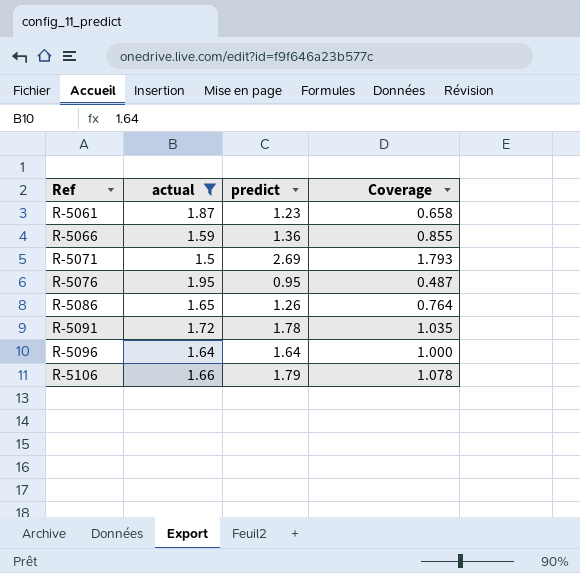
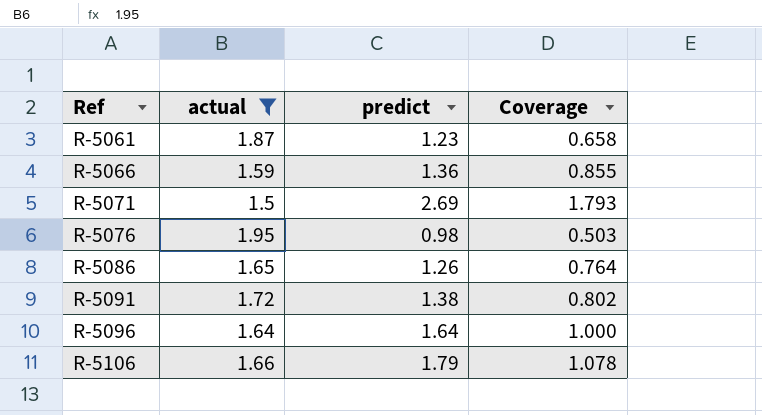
R-5076 | predict: 0.95 -> 0.98
R-5076 | Coverage: 0.487 -> 0.503
R-5091 | predict: 1.78 -> 1.38
R-5091 | Coverage: 1.035 -> 0.802

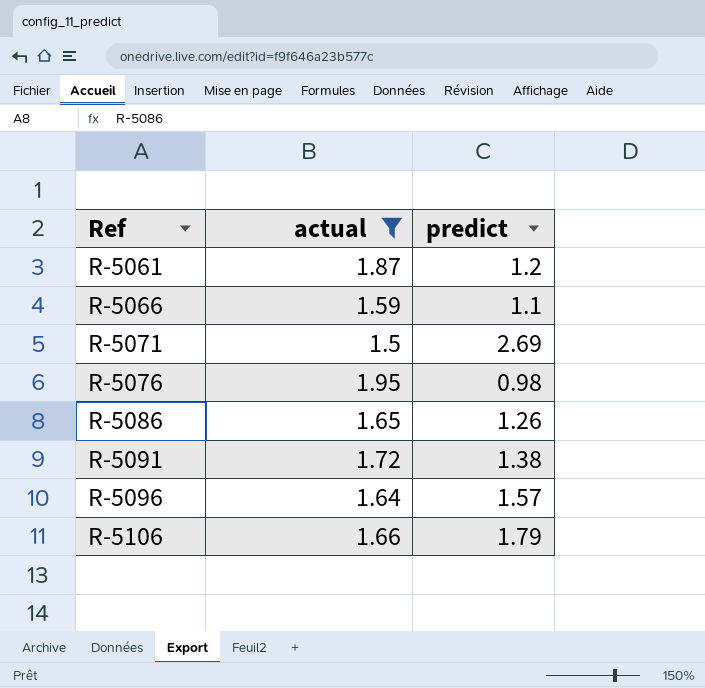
column Coverage | formula: [predict] / [actual] -> none
R-5061 | predict: 1.23 -> 1.2
R-5066 | predict: 1.36 -> 1.1
R-5096 | predict: 1.64 -> 1.57

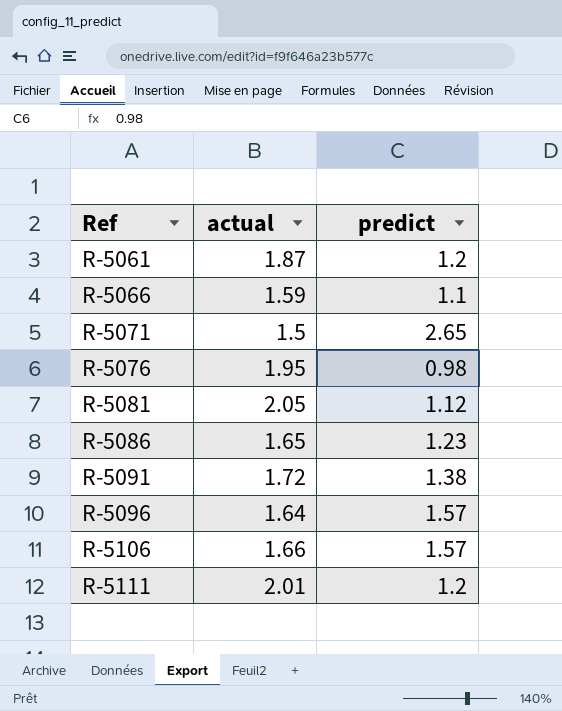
filter: actual <= 1.95 -> none
R-5071 | predict: 2.69 -> 2.65
R-5086 | predict: 1.26 -> 1.23
R-5106 | predict: 1.79 -> 1.57

